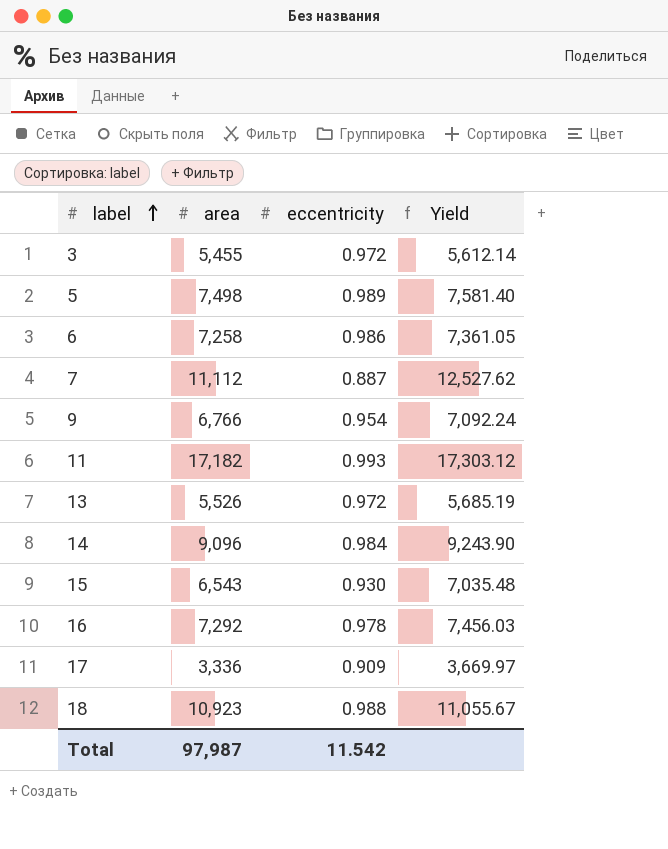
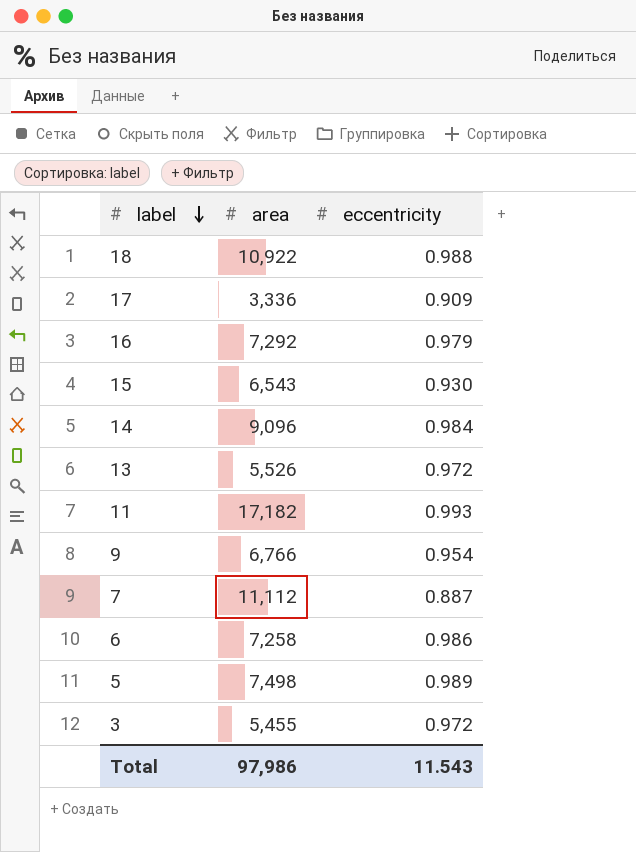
row order: label ascending -> label descending
column Yield | formula: [area] / [eccentricity] -> none
18 | area: 10,923 -> 10,922
16 | eccentricity: 0.978 -> 0.979
Total | area: 97,987 -> 97,986
Total | eccentricity: 11.542 -> 11.543

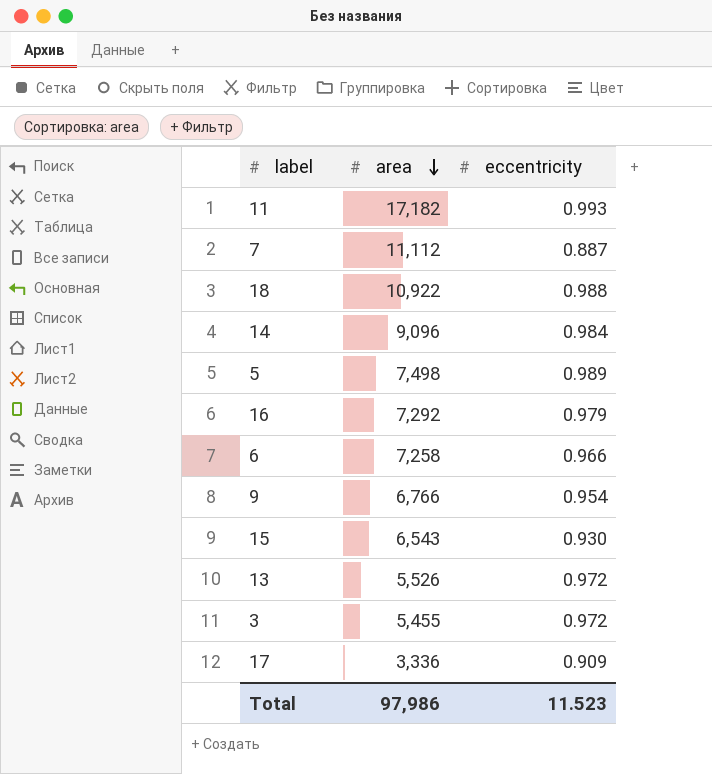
row order: label descending -> area descending
6 | eccentricity: 0.986 -> 0.966
Total | eccentricity: 11.543 -> 11.523

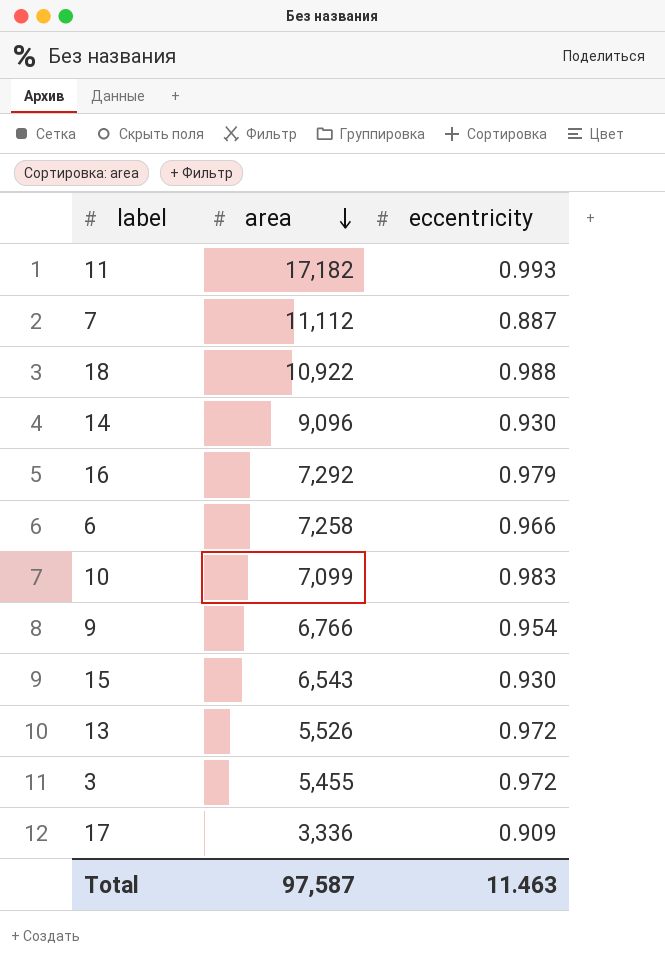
row 5: 7,498 | 0.989 -> none
14 | eccentricity: 0.984 -> 0.930
row 10: none -> 7,099 | 0.983
Total | area: 97,986 -> 97,587
Total | eccentricity: 11.523 -> 11.463

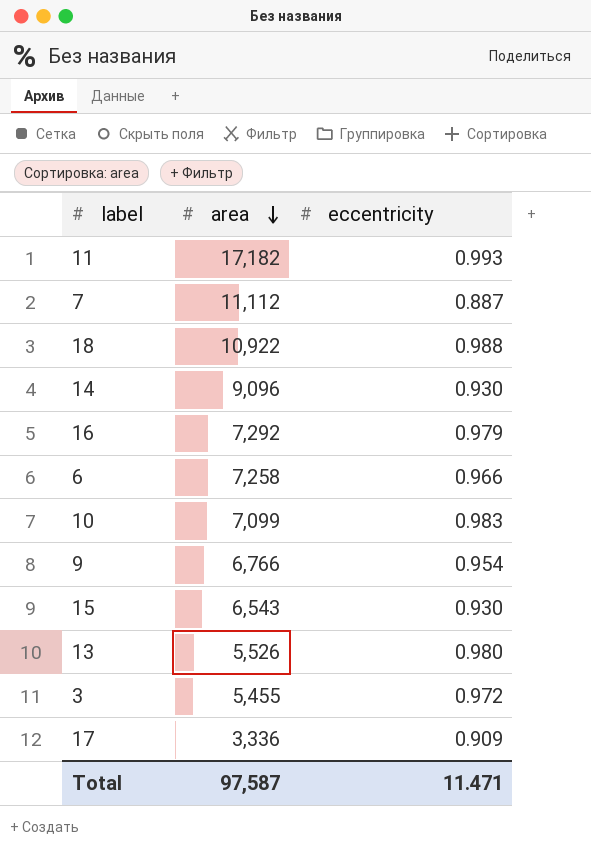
13 | eccentricity: 0.972 -> 0.980
Total | eccentricity: 11.463 -> 11.471

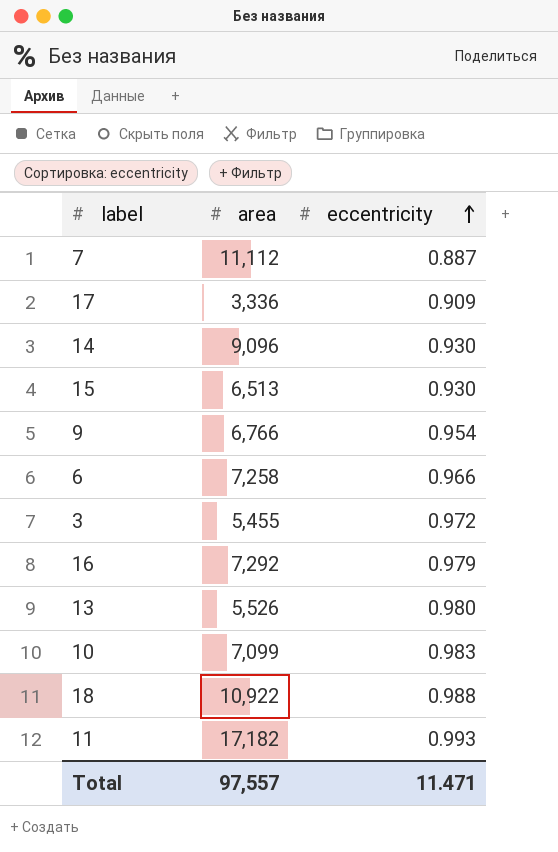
row order: area descending -> eccentricity ascending
15 | area: 6,543 -> 6,513
Total | area: 97,587 -> 97,557

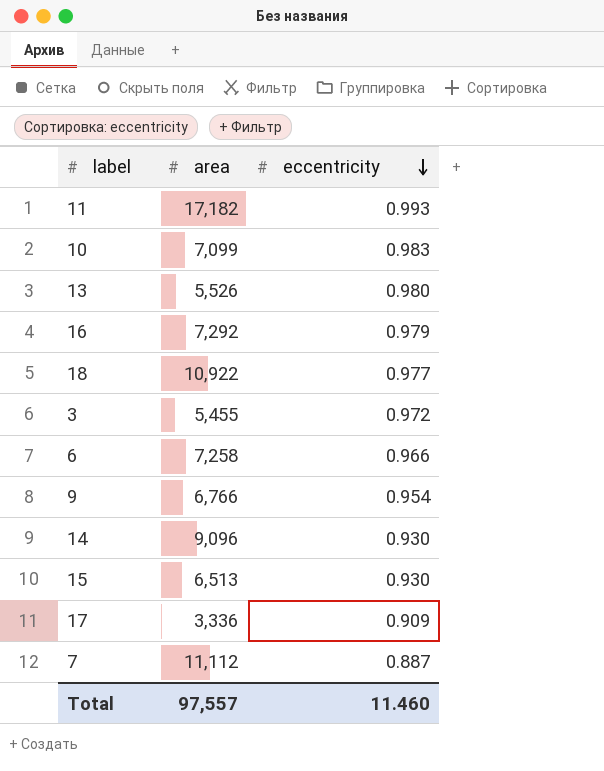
row order: eccentricity ascending -> eccentricity descending
18 | eccentricity: 0.988 -> 0.977
Total | eccentricity: 11.471 -> 11.460

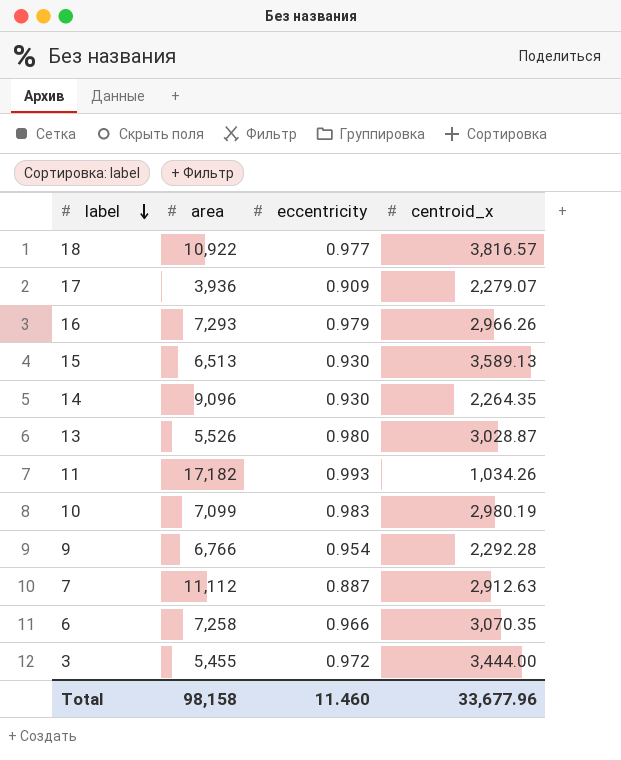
row order: eccentricity descending -> label descending
column centroid_x | position: none -> 4
17 | area: 3,336 -> 3,936
16 | area: 7,292 -> 7,293
Total | area: 97,557 -> 98,158

